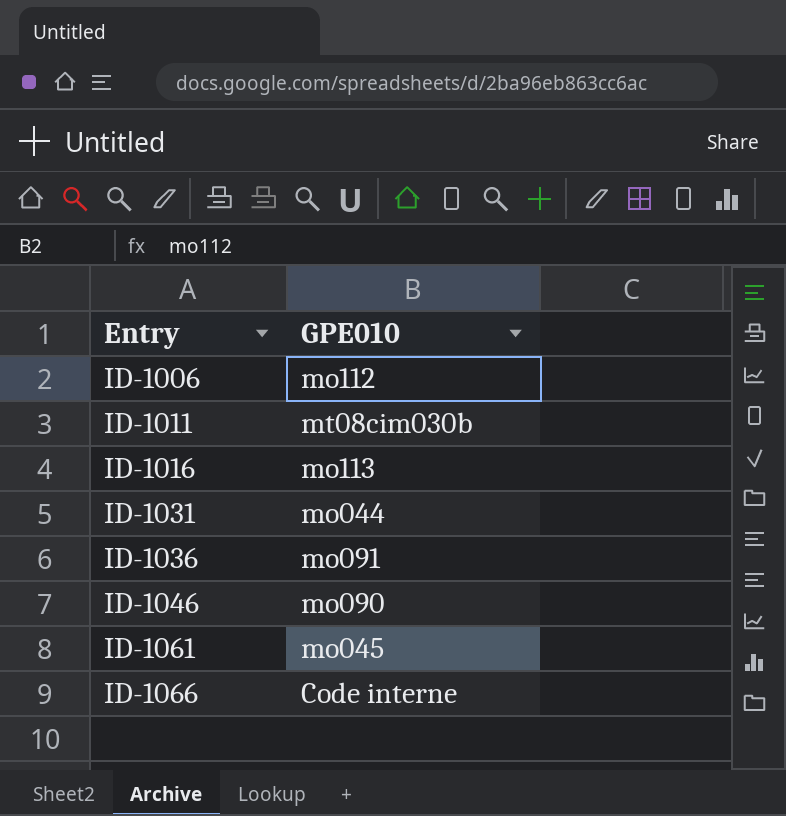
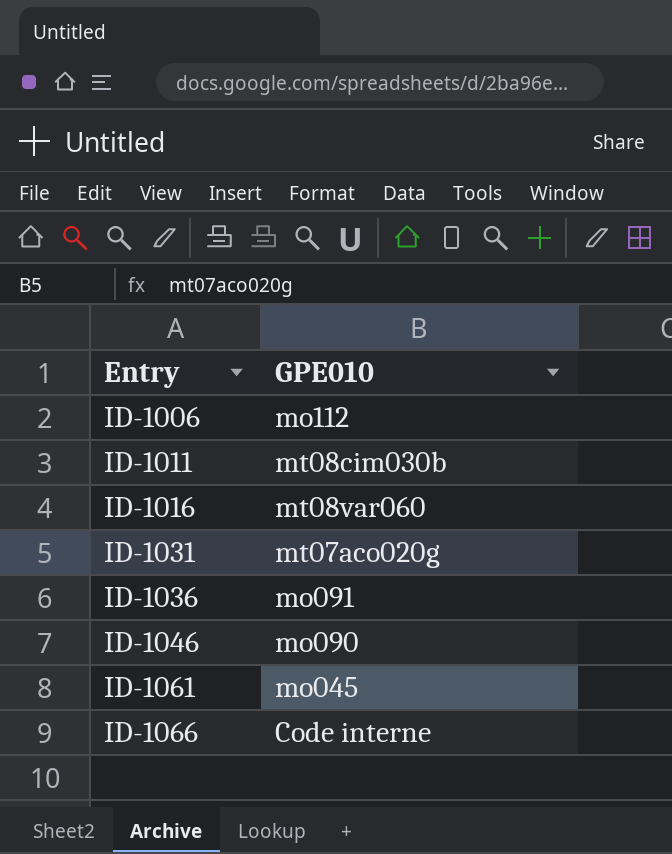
ID-1016 | GPE010: mo113 -> mt08var060
ID-1031 | GPE010: mo044 -> mt07aco020g

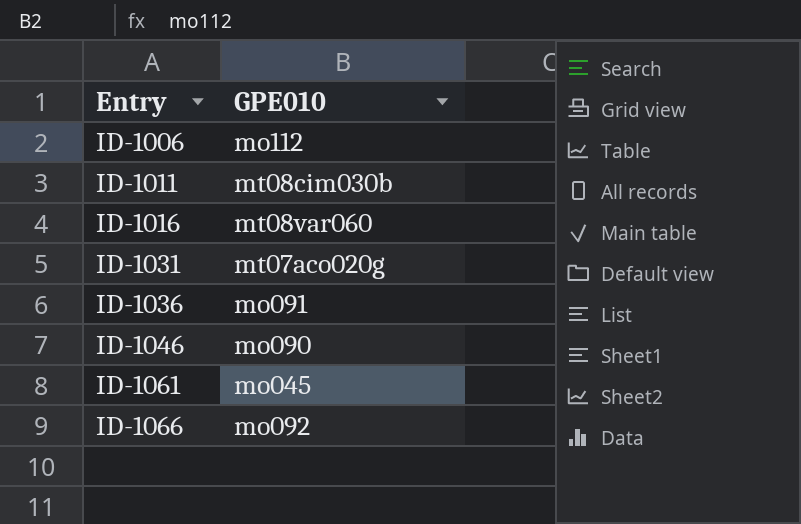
ID-1066 | GPE010: Code interne -> mo092

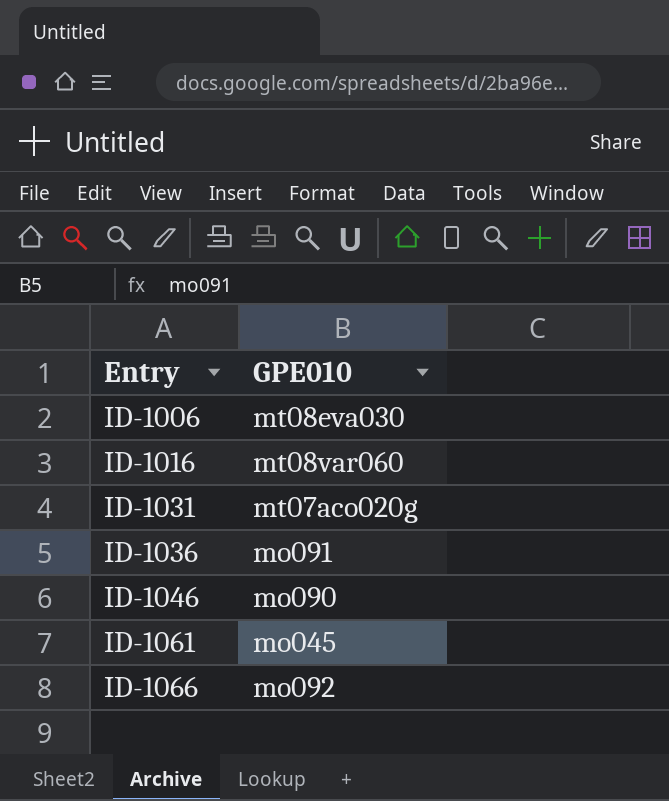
row ID-1011: mt08cim030b -> none
ID-1006 | GPE010: mo112 -> mt08eva030

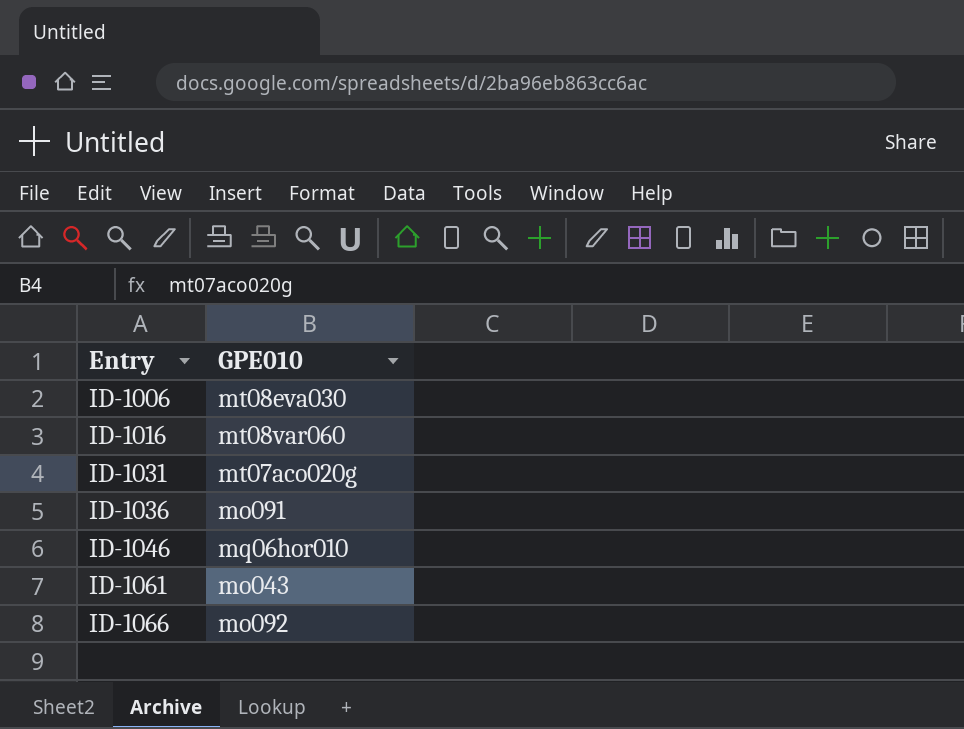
ID-1046 | GPE010: mo090 -> mq06hor010
ID-1061 | GPE010: mo045 -> mo043

